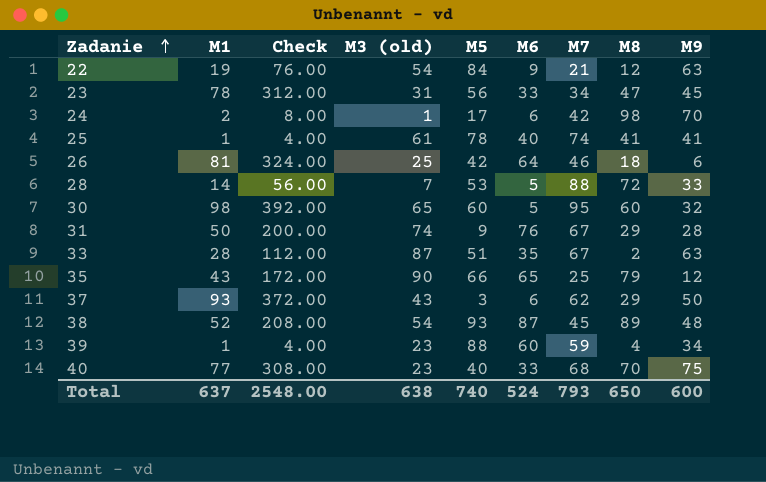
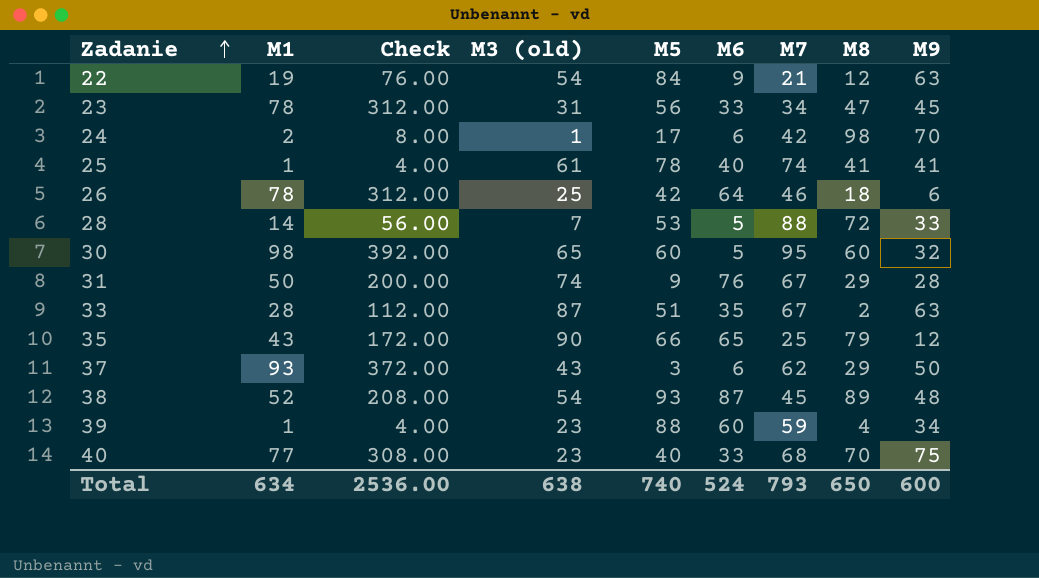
26 | M1: 81 -> 78
26 | Check: 324.00 -> 312.00
Total | M1: 637 -> 634
Total | Check: 2548.00 -> 2536.00

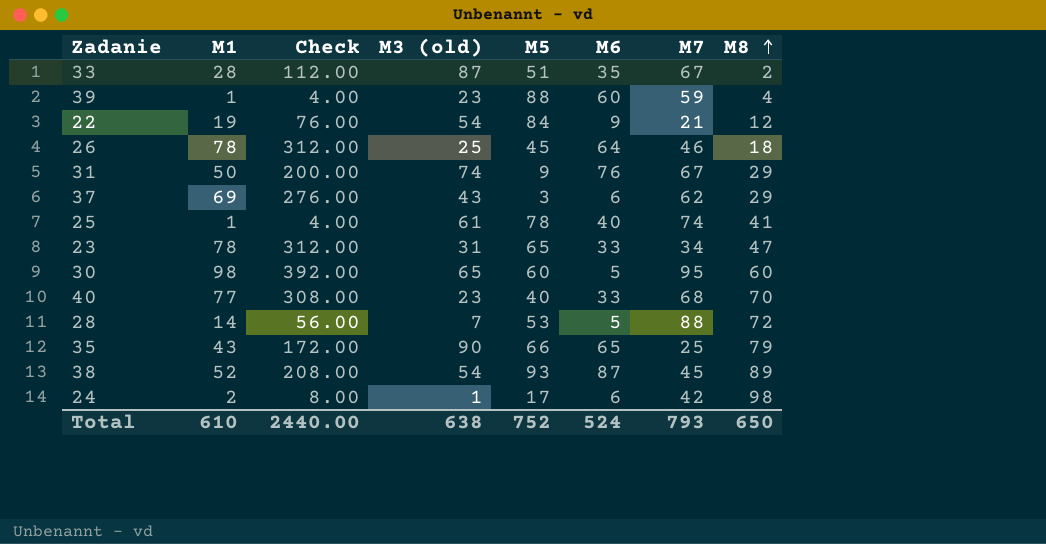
row order: Zadanie ascending -> M8 ascending
column M9 | position: 9 -> none
26 | M5: 42 -> 45
37 | M1: 93 -> 69
37 | Check: 372.00 -> 276.00
23 | M5: 56 -> 65
Total | M1: 634 -> 610
Total | Check: 2536.00 -> 2440.00
Total | M5: 740 -> 752

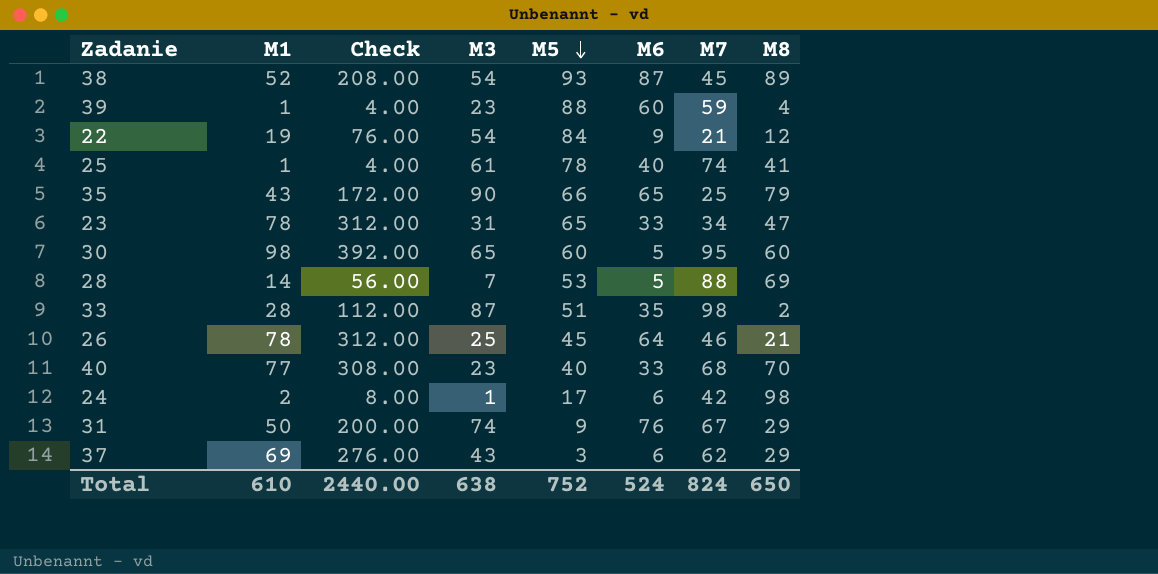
row order: M8 ascending -> M5 descending
column name: M3 (old) -> M3
28 | M8: 72 -> 69
33 | M7: 67 -> 98
26 | M8: 18 -> 21
Total | M7: 793 -> 824

